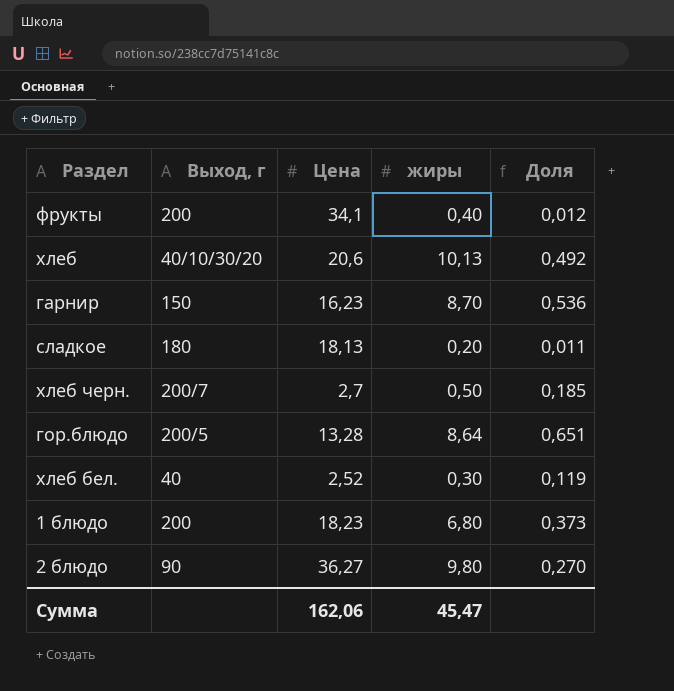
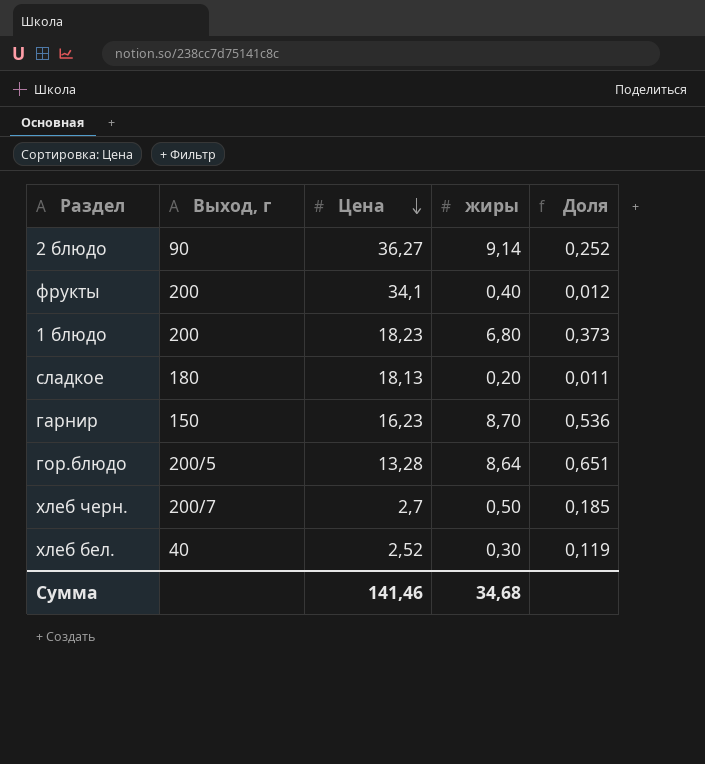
row order: none -> Цена descending
row хлеб: 40/10/30/20 | 20,6 | 10,13 | 0,492 -> none
2 блюдо | жиры: 9,80 -> 9,14
2 блюдо | Доля: 0,270 -> 0,252
Сумма | Цена: 162,06 -> 141,46
Сумма | жиры: 45,47 -> 34,68

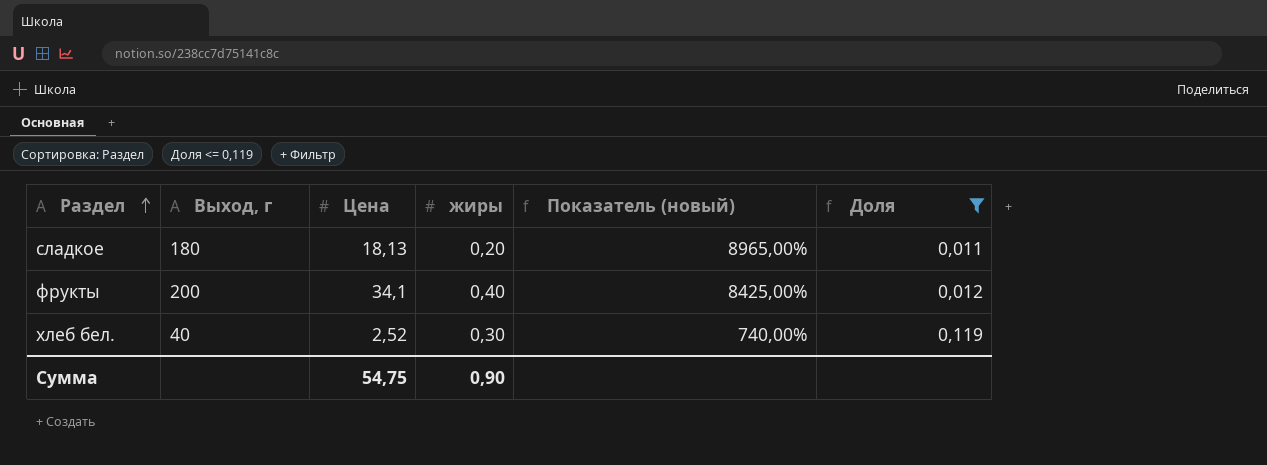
filter: none -> Доля <= 0,119
row order: Цена descending -> Раздел ascending
column Показатель (новый) | formula: none -> ([Цена] - [жиры]) / [жиры]
Сумма | Цена: 141,46 -> 54,75
Сумма | жиры: 34,68 -> 0,90

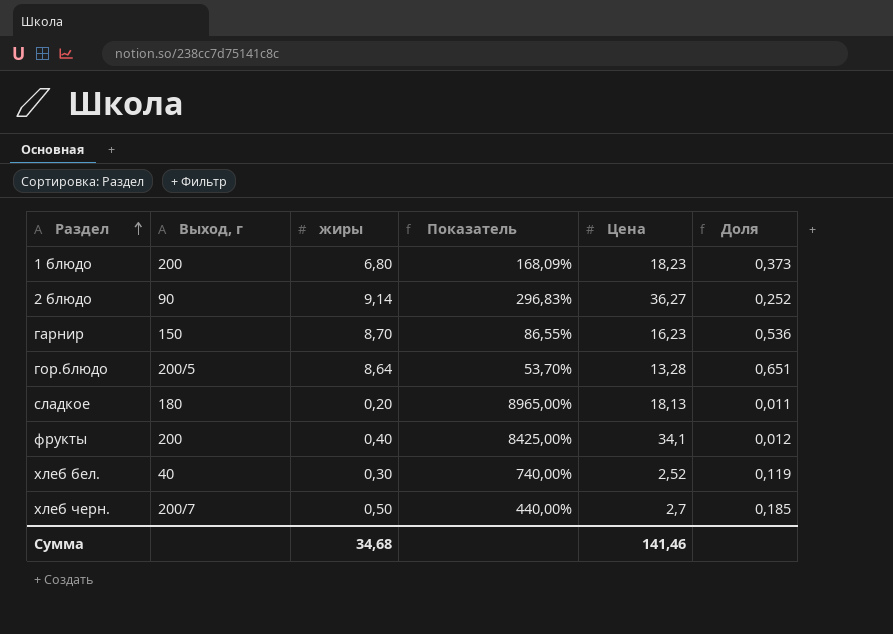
filter: Доля <= 0,119 -> none
column name: Показатель (новый) -> Показатель
column Цена | position: 3 -> 5
Сумма | жиры: 0,90 -> 34,68
Сумма | Цена: 54,75 -> 141,46

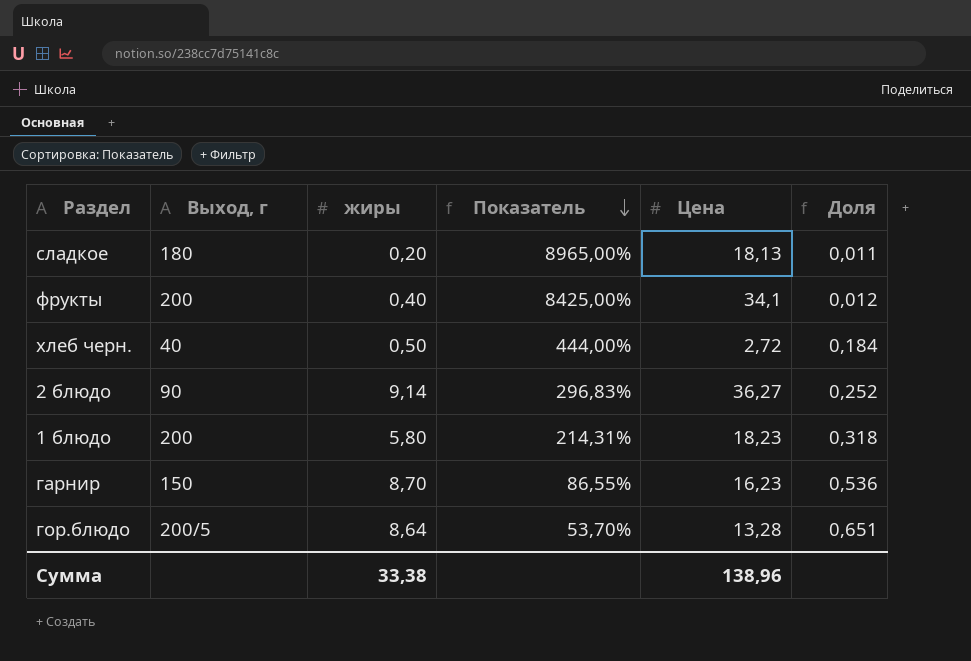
row order: Раздел ascending -> Показатель descending
row хлеб бел.: 40 | 0,30 | 740,00% | 2,52 | 0,119 -> none
хлеб черн. | Выход, г: 200/7 -> 40
хлеб черн. | Показатель: 440,00% -> 444,00%
хлеб черн. | Цена: 2,7 -> 2,72
хлеб черн. | Доля: 0,185 -> 0,184
1 блюдо | жиры: 6,80 -> 5,80
1 блюдо | Показатель: 168,09% -> 214,31%
1 блюдо | Доля: 0,373 -> 0,318
Сумма | жиры: 34,68 -> 33,38
Сумма | Цена: 141,46 -> 138,96

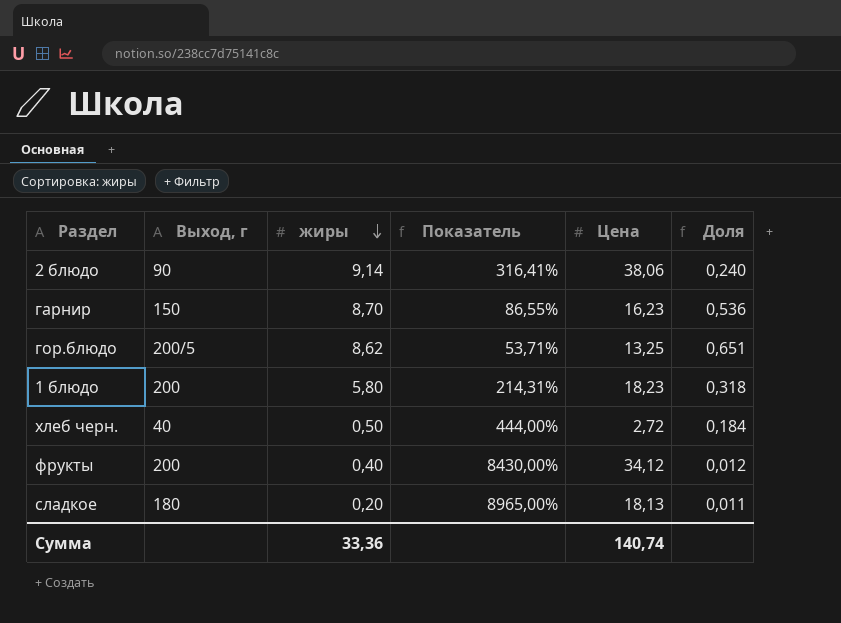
row order: Показатель descending -> жиры descending
2 блюдо | Показатель: 296,83% -> 316,41%
2 блюдо | Цена: 36,27 -> 38,06
2 блюдо | Доля: 0,252 -> 0,240
гор.блюдо | жиры: 8,64 -> 8,62
гор.блюдо | Показатель: 53,70% -> 53,71%
гор.блюдо | Цена: 13,28 -> 13,25
фрукты | Показатель: 8425,00% -> 8430,00%
фрукты | Цена: 34,1 -> 34,12
Сумма | жиры: 33,38 -> 33,36
Сумма | Цена: 138,96 -> 140,74

